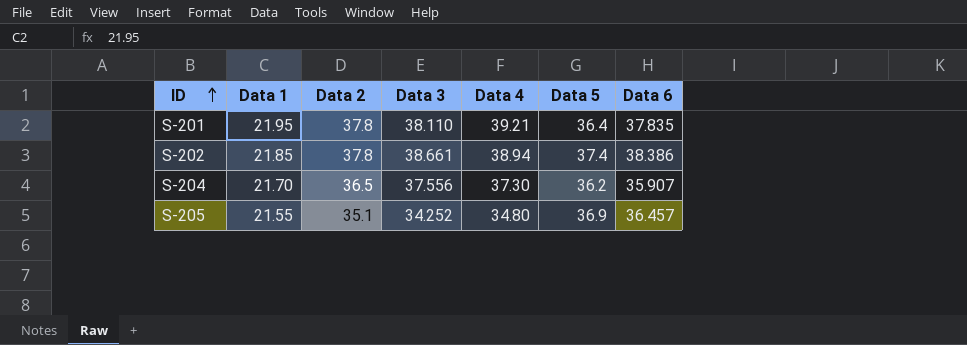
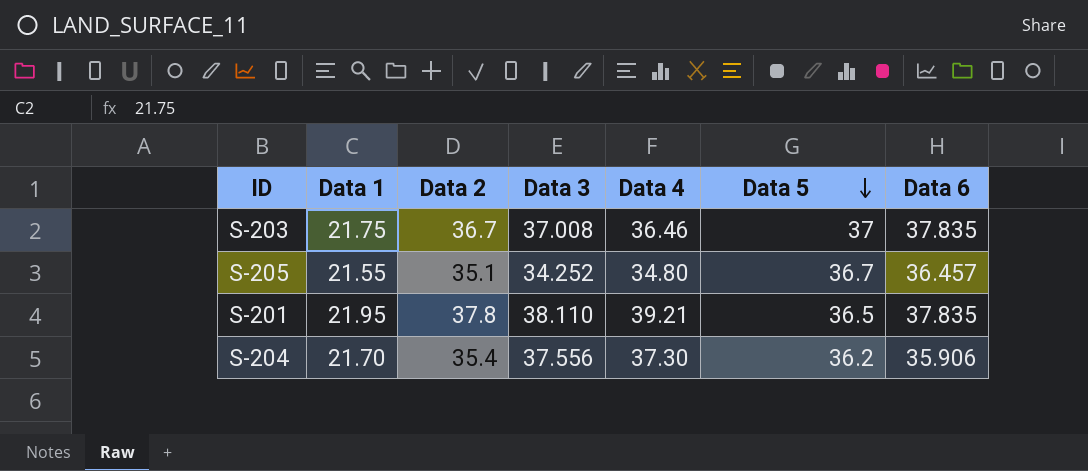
row order: ID ascending -> Data 5 descending
row S-202: 21.85 | 37.8 | 38.661 | 38.94 | 37.4 | 38.386 -> none
row S-203: none -> 21.75 | 36.7 | 37.008 | 36.46 | 37 | 37.835
S-205 | Data 5: 36.9 -> 36.7
S-201 | Data 5: 36.4 -> 36.5
S-204 | Data 2: 36.5 -> 35.4
S-204 | Data 6: 35.907 -> 35.906

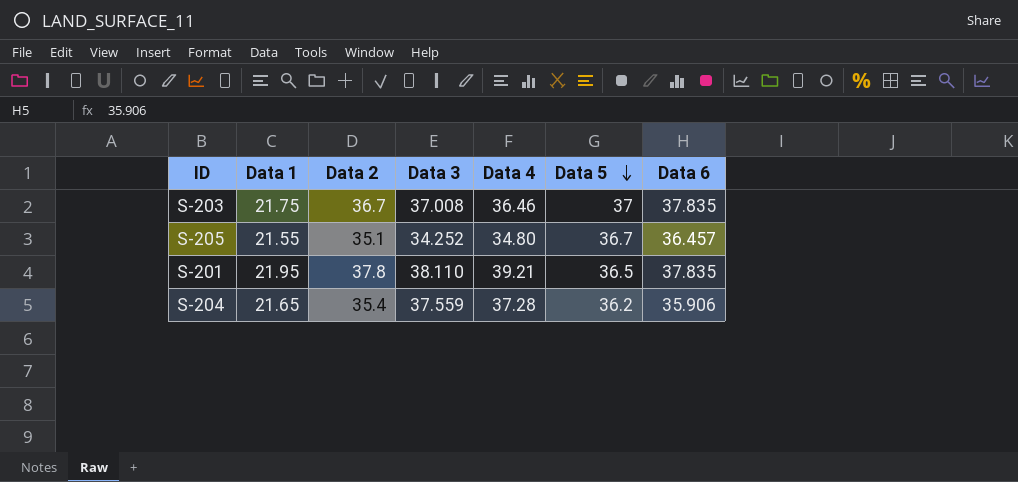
S-204 | Data 1: 21.70 -> 21.65
S-204 | Data 3: 37.556 -> 37.559
S-204 | Data 4: 37.30 -> 37.28

